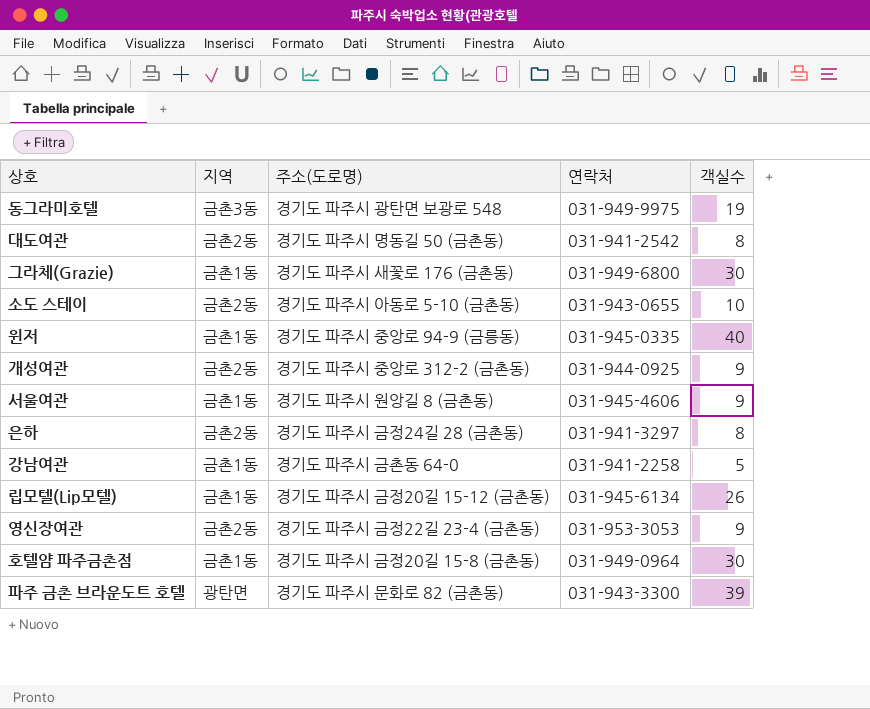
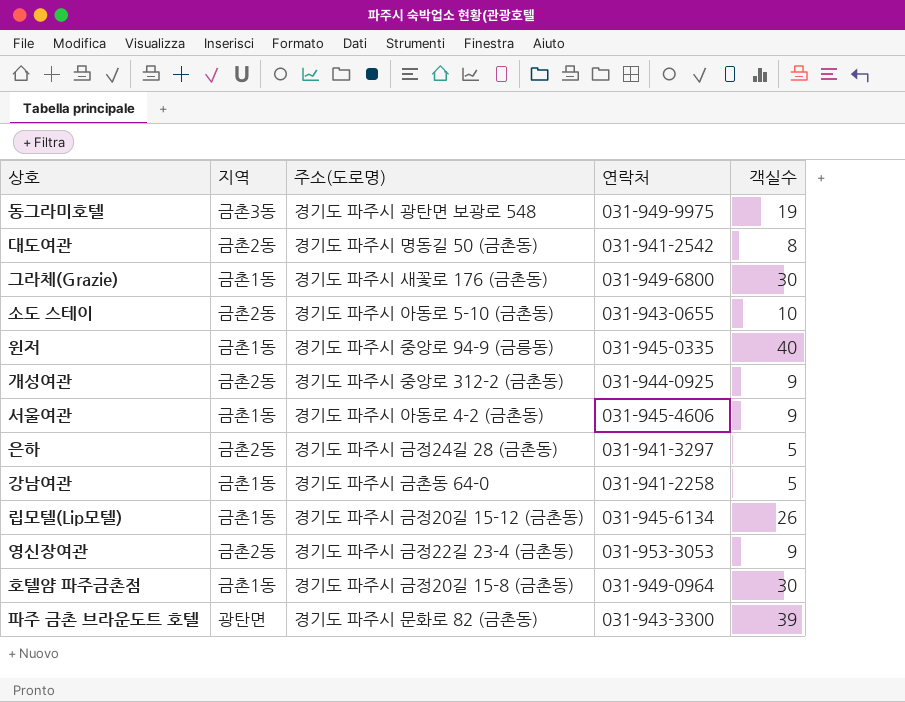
서울여관 | 주소(도로명): 경기도 파주시 원앙길 8 (금촌동) -> 경기도 파주시 아동로 4-2 (금촌동)
은하 | 객실수: 8 -> 5

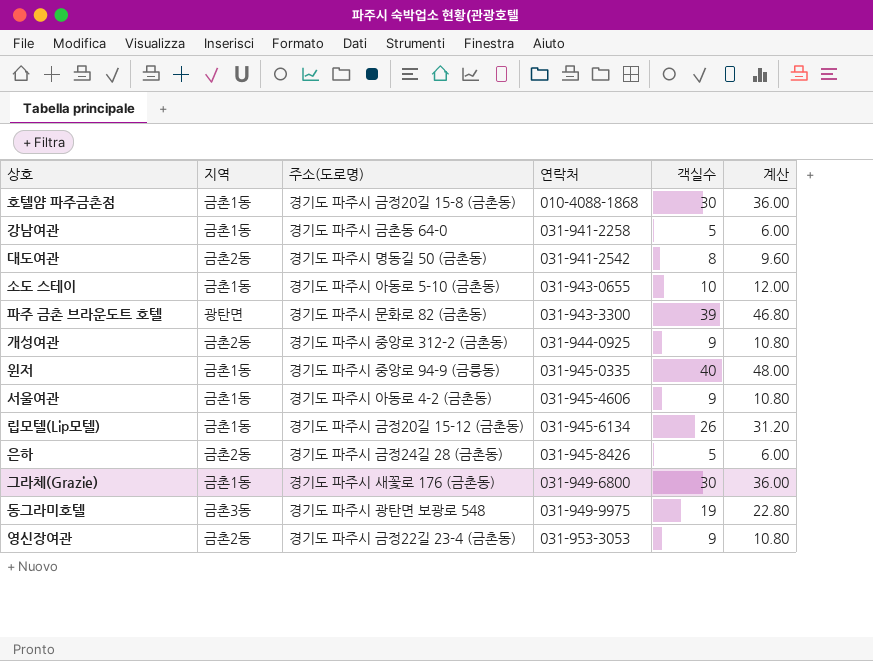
row order: none -> 연락처 ascending
column 계산 | formula: none -> [객실수] * 1.2
호텔얌 파주금촌점 | 연락처: 031-949-0964 -> 010-4088-1868
소도 스테이 | 지역: 금촌2동 -> 금촌1동
은하 | 연락처: 031-941-3297 -> 031-945-8426

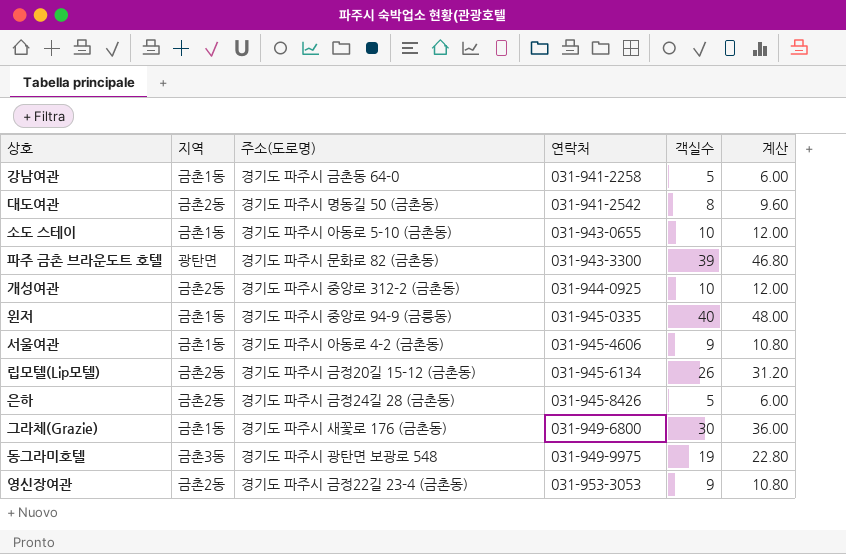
row 호텔얌 파주금촌점: 금촌1동 | 경기도 파주시 금정20길 15-8 (금촌동) | 010-4088-1868 | 30 | 36.00 -> none
개성여관 | 객실수: 9 -> 10
개성여관 | 계산: 10.80 -> 12.00
립모텔(Lip모텔) | 지역: 금촌1동 -> 금촌2동

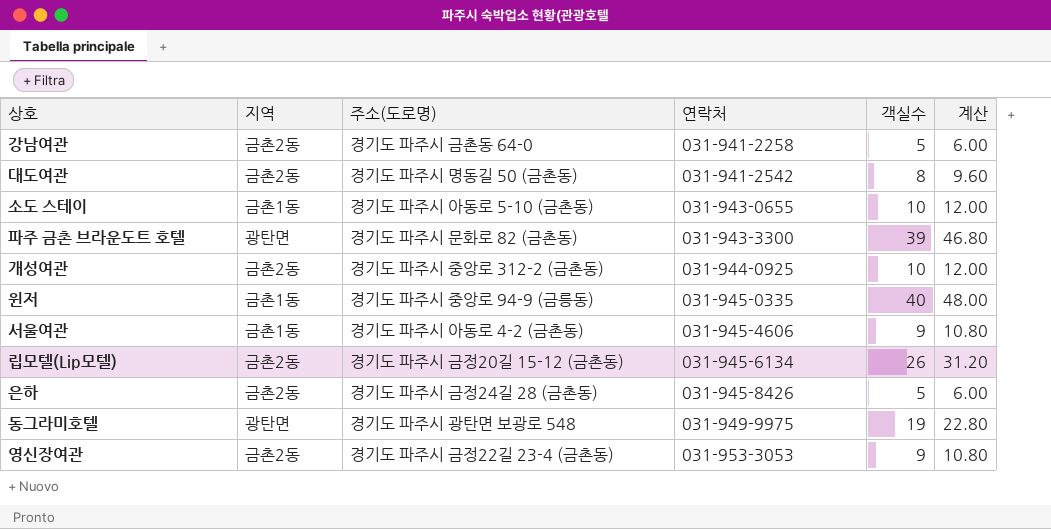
row 그라체(Grazie): 금촌1동 | 경기도 파주시 새꽃로 176 (금촌동) | 031-949-6800 | 30 | 36.00 -> none
강남여관 | 지역: 금촌1동 -> 금촌2동
동그라미호텔 | 지역: 금촌3동 -> 광탄면

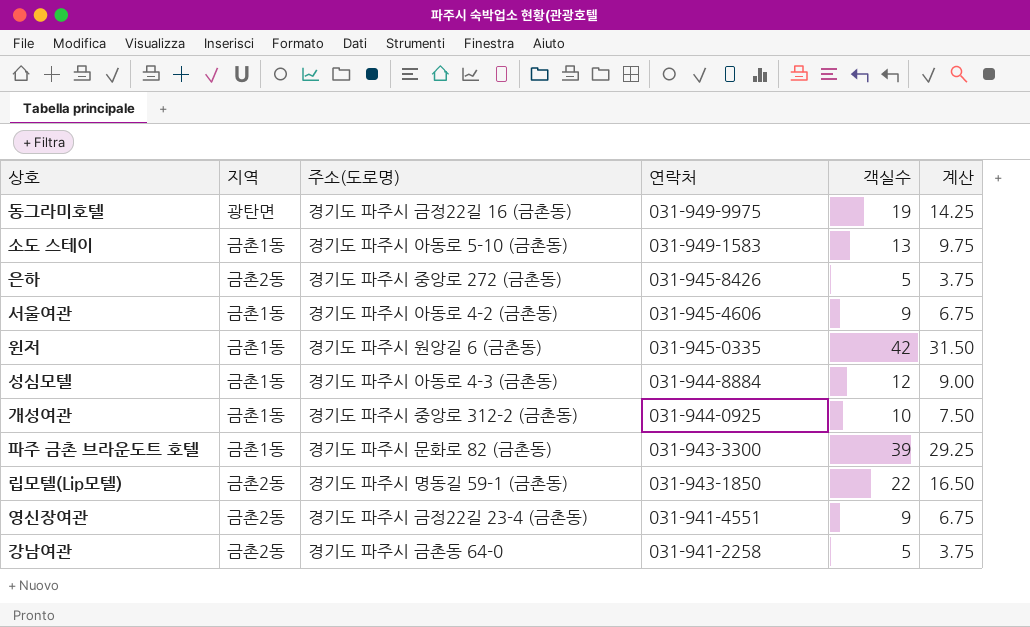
row order: 연락처 ascending -> 연락처 descending
column 계산 | formula: [객실수] * 1.2 -> [객실수] * 0.75
row 대도여관: 금촌2동 | 경기도 파주시 명동길 50 (금촌동) | 031-941-2542 | 8 | 9.60 -> none
동그라미호텔 | 주소(도로명): 경기도 파주시 광탄면 보광로 548 -> 경기도 파주시 금정22길 16 (금촌동)
소도 스테이 | 연락처: 031-943-0655 -> 031-949-1583
소도 스테이 | 객실수: 10 -> 13
은하 | 주소(도로명): 경기도 파주시 금정24길 28 (금촌동) -> 경기도 파주시 중앙로 272 (금촌동)
윈저 | 주소(도로명): 경기도 파주시 중앙로 94-9 (금릉동) -> 경기도 파주시 원앙길 6 (금촌동)
윈저 | 객실수: 40 -> 42
row 성심모텔: none -> 금촌1동 | 경기도 파주시 아동로 4-3 (금촌동) | 031-944-8884 | 12 | 9.00
개성여관 | 지역: 금촌2동 -> 금촌1동
파주 금촌 브라운도트 호텔 | 지역: 광탄면 -> 금촌1동
립모텔(Lip모텔) | 주소(도로명): 경기도 파주시 금정20길 15-12 (금촌동) -> 경기도 파주시 명동길 59-1 (금촌동)
립모텔(Lip모텔) | 연락처: 031-945-6134 -> 031-943-1850
립모텔(Lip모텔) | 객실수: 26 -> 22
영신장여관 | 연락처: 031-953-3053 -> 031-941-4551

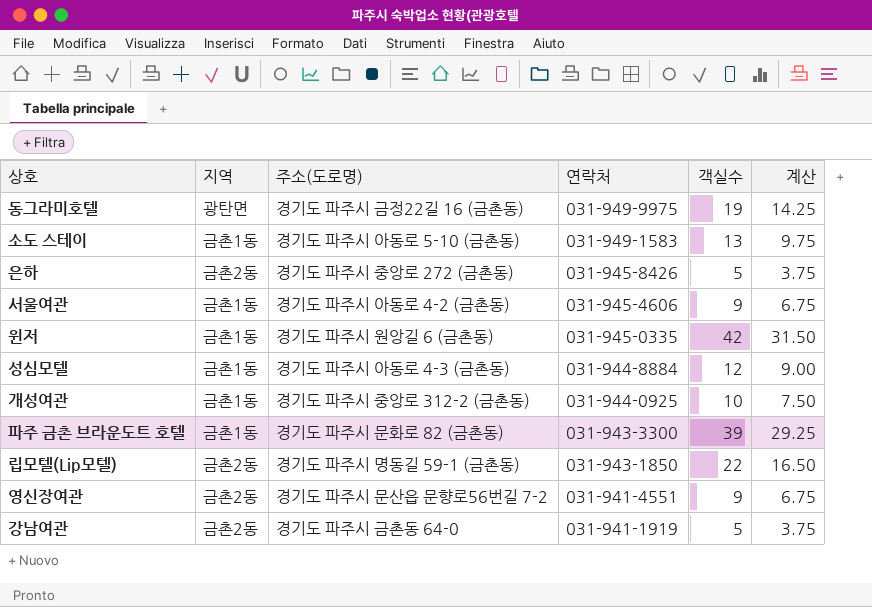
영신장여관 | 주소(도로명): 경기도 파주시 금정22길 23-4 (금촌동) -> 경기도 파주시 문산읍 문향로56번길 7-2
강남여관 | 연락처: 031-941-2258 -> 031-941-1919

